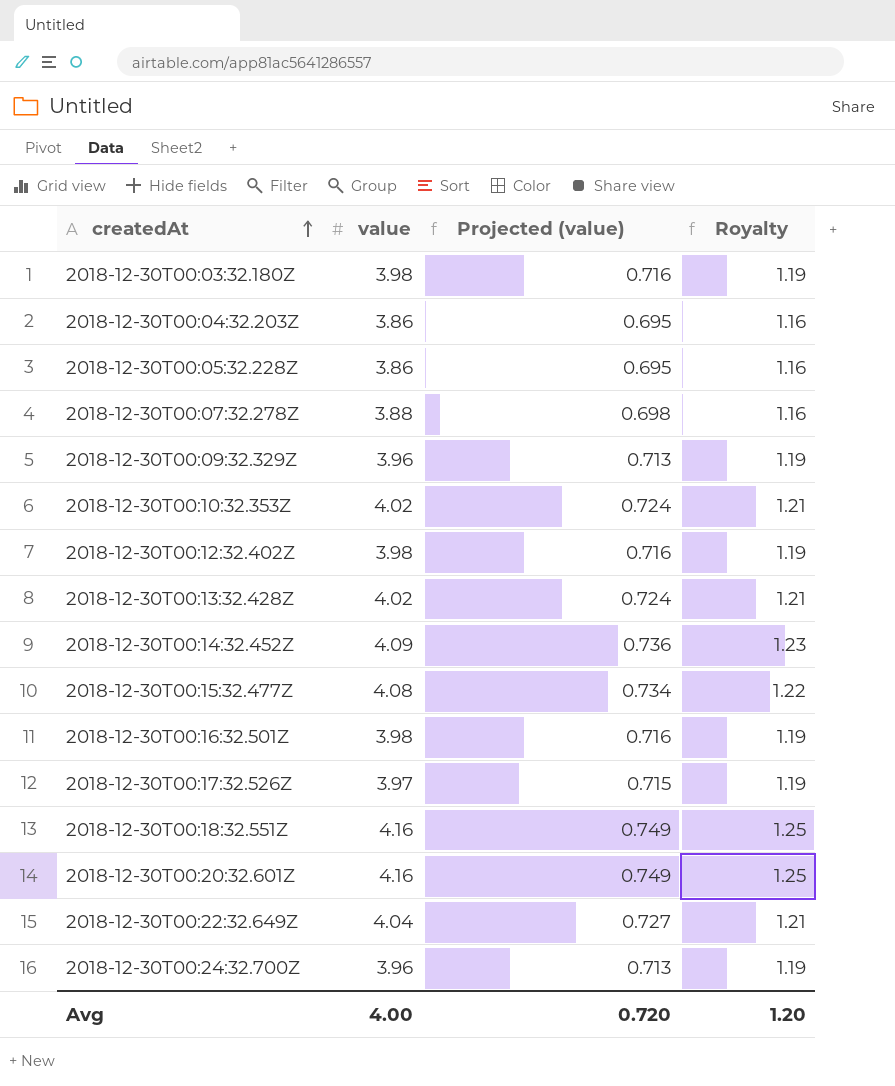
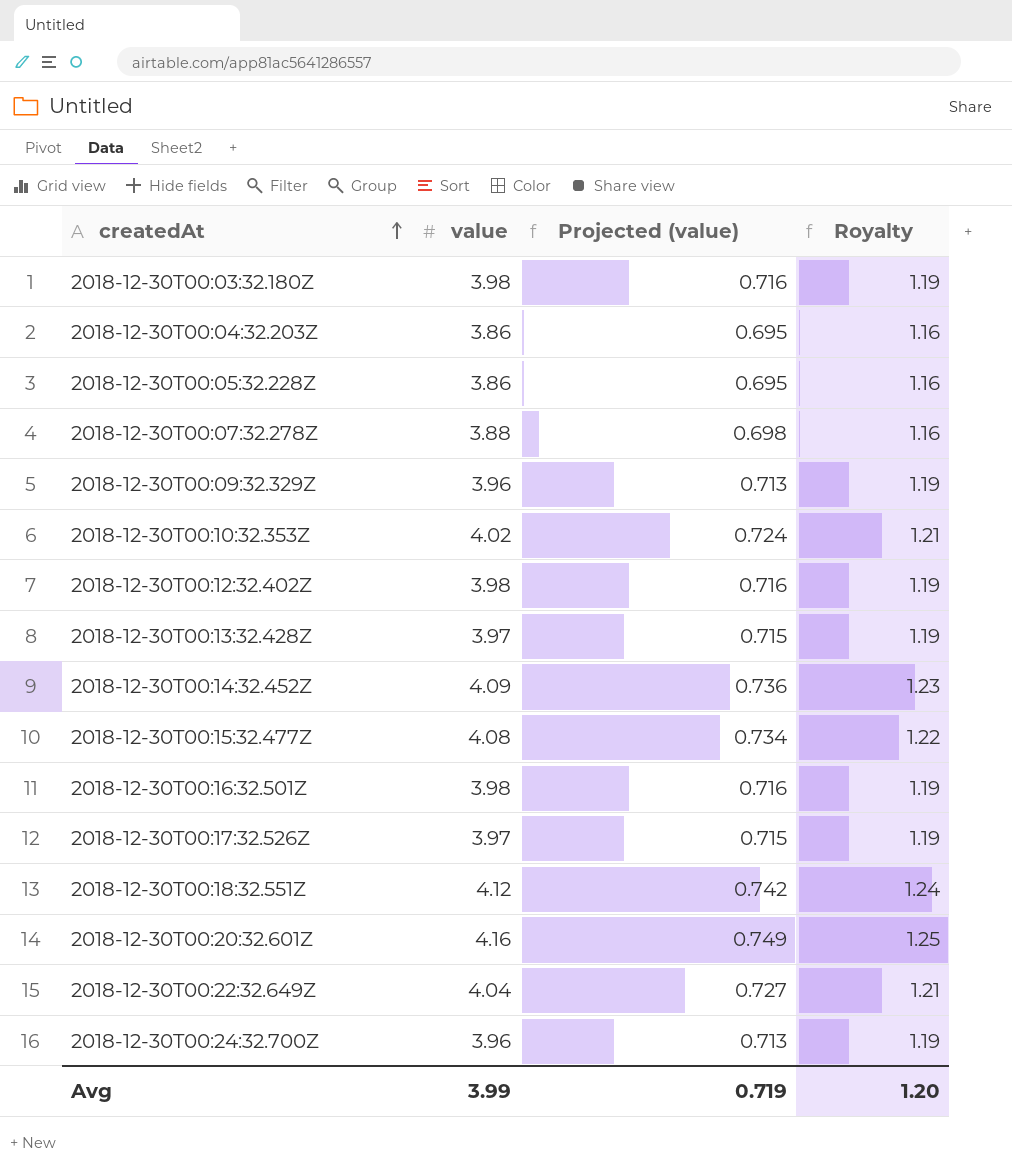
2018-12-30T00:13:32.428Z | value: 4.02 -> 3.97
2018-12-30T00:13:32.428Z | Projected (value): 0.724 -> 0.715
2018-12-30T00:13:32.428Z | Royalty: 1.21 -> 1.19
2018-12-30T00:18:32.551Z | value: 4.16 -> 4.12
2018-12-30T00:18:32.551Z | Projected (value): 0.749 -> 0.742
2018-12-30T00:18:32.551Z | Royalty: 1.25 -> 1.24
Avg | value: 4.00 -> 3.99
Avg | Projected (value): 0.720 -> 0.719

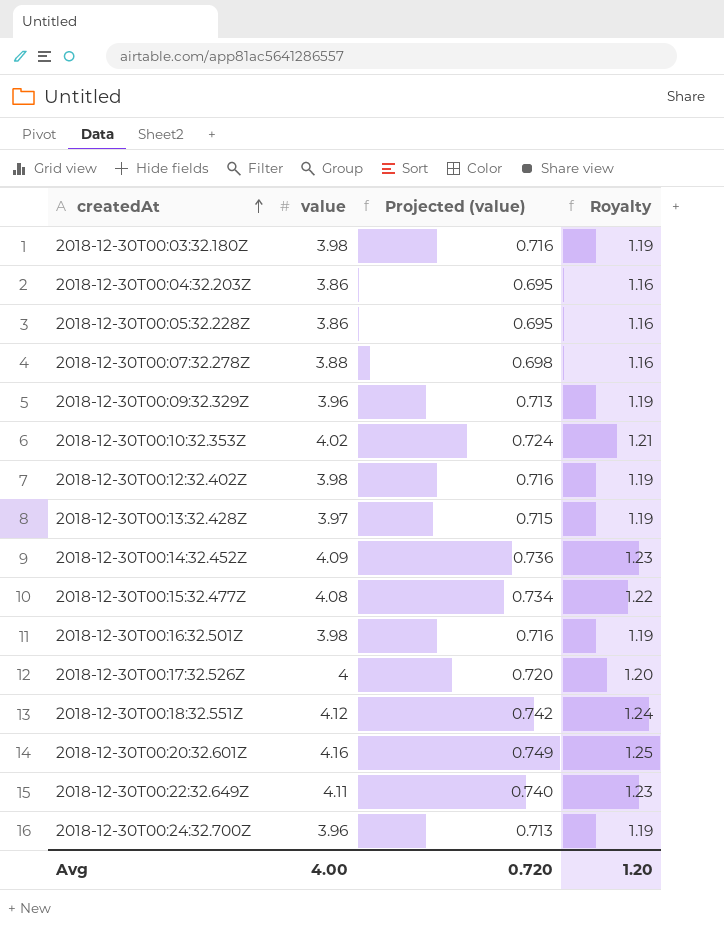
2018-12-30T00:17:32.526Z | value: 3.97 -> 4
2018-12-30T00:17:32.526Z | Projected (value): 0.715 -> 0.720
2018-12-30T00:17:32.526Z | Royalty: 1.19 -> 1.20
2018-12-30T00:22:32.649Z | value: 4.04 -> 4.11
2018-12-30T00:22:32.649Z | Projected (value): 0.727 -> 0.740
2018-12-30T00:22:32.649Z | Royalty: 1.21 -> 1.23
Avg | value: 3.99 -> 4.00
Avg | Projected (value): 0.719 -> 0.720

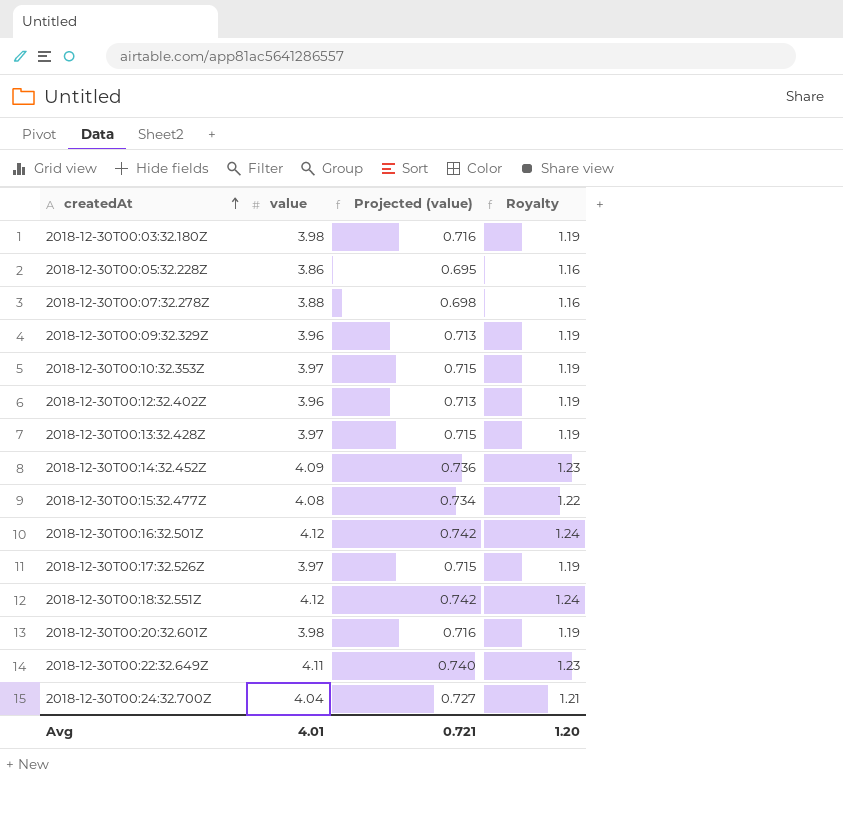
row 2018-12-30T00:04:32.203Z: 3.86 | 0.695 | 1.16 -> none
2018-12-30T00:10:32.353Z | value: 4.02 -> 3.97
2018-12-30T00:10:32.353Z | Projected (value): 0.724 -> 0.715
2018-12-30T00:10:32.353Z | Royalty: 1.21 -> 1.19
2018-12-30T00:12:32.402Z | value: 3.98 -> 3.96
2018-12-30T00:12:32.402Z | Projected (value): 0.716 -> 0.713
2018-12-30T00:16:32.501Z | value: 3.98 -> 4.12
2018-12-30T00:16:32.501Z | Projected (value): 0.716 -> 0.742
2018-12-30T00:16:32.501Z | Royalty: 1.19 -> 1.24
2018-12-30T00:17:32.526Z | value: 4 -> 3.97
2018-12-30T00:17:32.526Z | Projected (value): 0.720 -> 0.715
2018-12-30T00:17:32.526Z | Royalty: 1.20 -> 1.19
2018-12-30T00:20:32.601Z | value: 4.16 -> 3.98
2018-12-30T00:20:32.601Z | Projected (value): 0.749 -> 0.716
2018-12-30T00:20:32.601Z | Royalty: 1.25 -> 1.19
2018-12-30T00:24:32.700Z | value: 3.96 -> 4.04
2018-12-30T00:24:32.700Z | Projected (value): 0.713 -> 0.727
2018-12-30T00:24:32.700Z | Royalty: 1.19 -> 1.21
Avg | value: 4.00 -> 4.01
Avg | Projected (value): 0.720 -> 0.721

